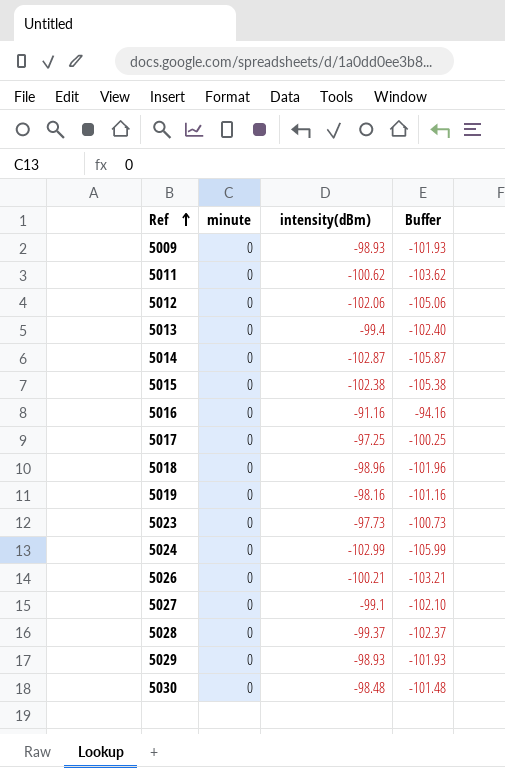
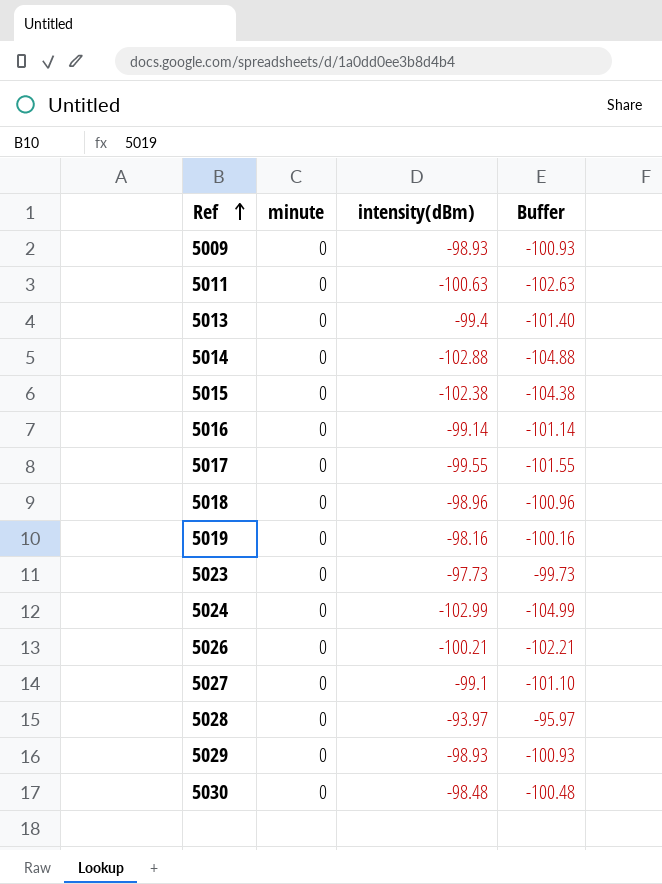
column Buffer | formula: [intensity(dBm)] - 3 -> [intensity(dBm)] - 2
row 5012: 0 | -102.06 | -105.06 -> none
5011 | intensity(dBm): -100.62 -> -100.63
5014 | intensity(dBm): -102.87 -> -102.88
5016 | intensity(dBm): -91.16 -> -99.14
5017 | intensity(dBm): -97.25 -> -99.55
5028 | intensity(dBm): -99.37 -> -93.97

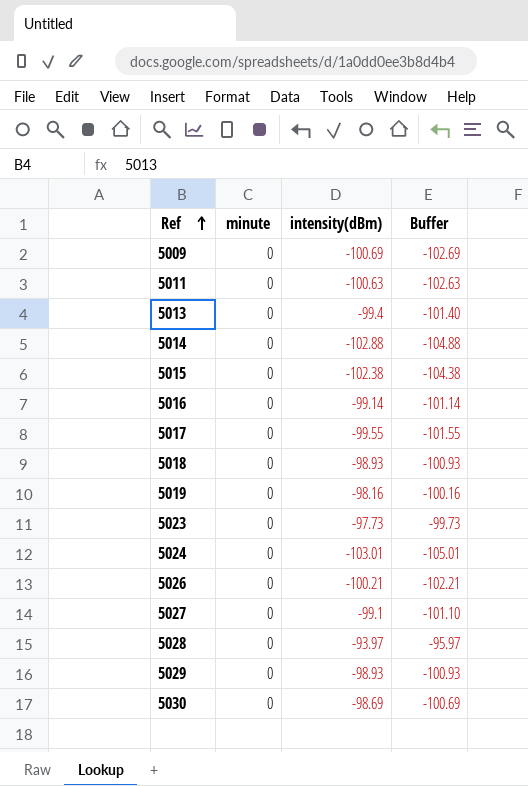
5009 | intensity(dBm): -98.93 -> -100.69
5009 | Buffer: -100.93 -> -102.69
5018 | intensity(dBm): -98.96 -> -98.93
5018 | Buffer: -100.96 -> -100.93
5024 | intensity(dBm): -102.99 -> -103.01
5024 | Buffer: -104.99 -> -105.01
5030 | intensity(dBm): -98.48 -> -98.69
5030 | Buffer: -100.48 -> -100.69

